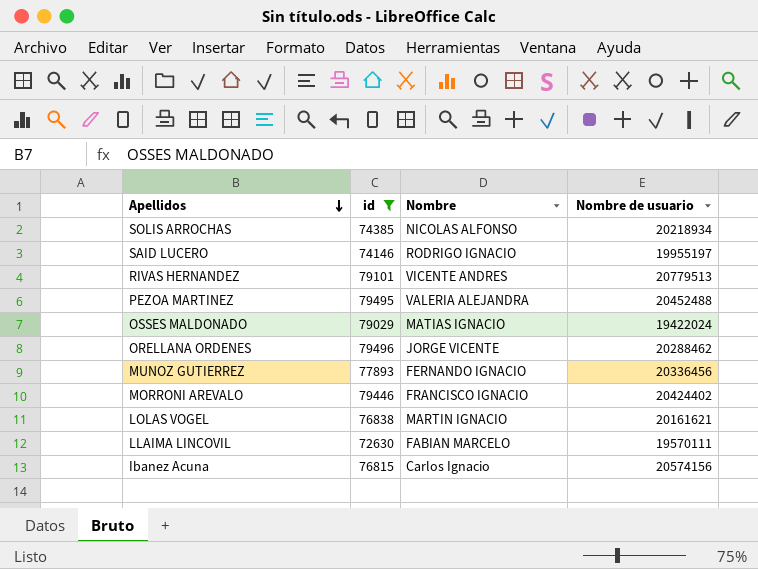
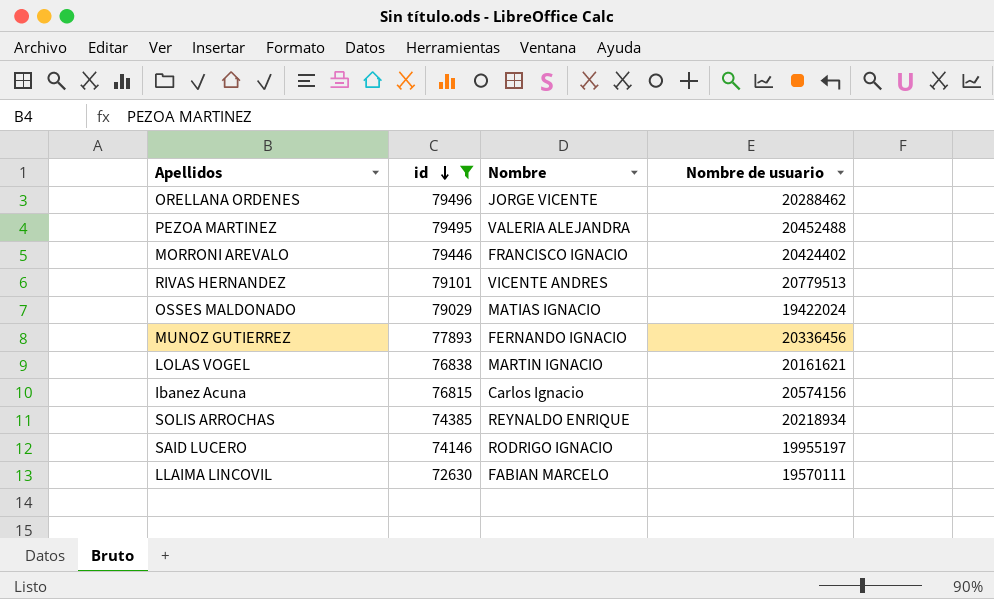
row order: Apellidos descending -> id descending
SOLIS ARROCHAS | Nombre: NICOLAS ALFONSO -> REYNALDO ENRIQUE

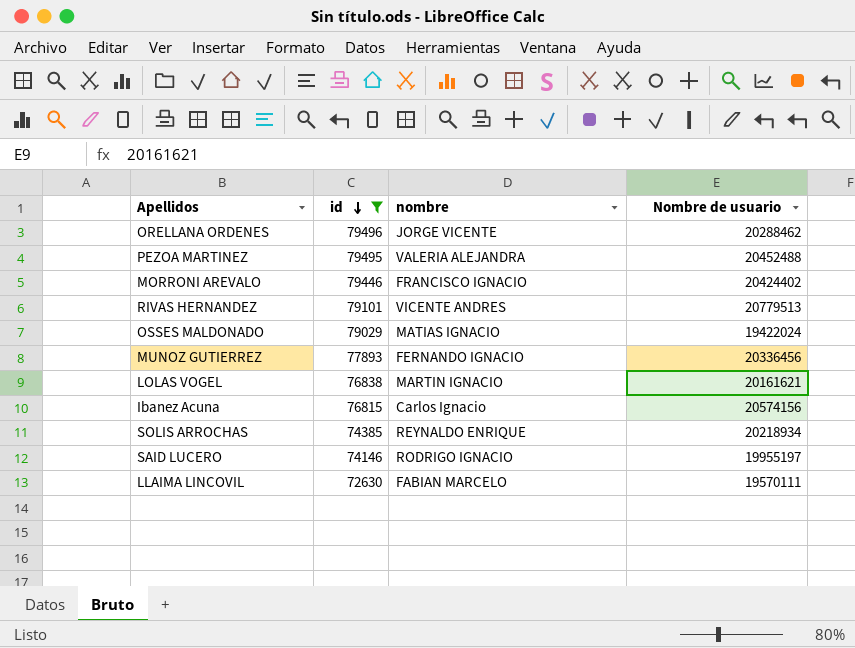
column name: Nombre -> nombre

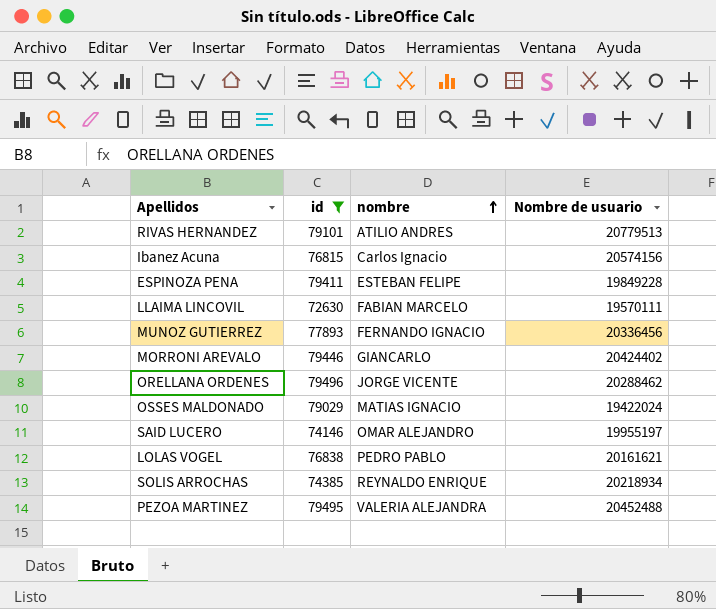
row order: id descending -> nombre ascending
RIVAS HERNANDEZ | nombre: VICENTE ANDRES -> ATILIO ANDRES
row ESPINOZA PENA: none -> 79411 | ESTEBAN FELIPE | 19849228
MORRONI AREVALO | nombre: FRANCISCO IGNACIO -> GIANCARLO
SAID LUCERO | nombre: RODRIGO IGNACIO -> OMAR ALEJANDRO
LOLAS VOGEL | nombre: MARTIN IGNACIO -> PEDRO PABLO

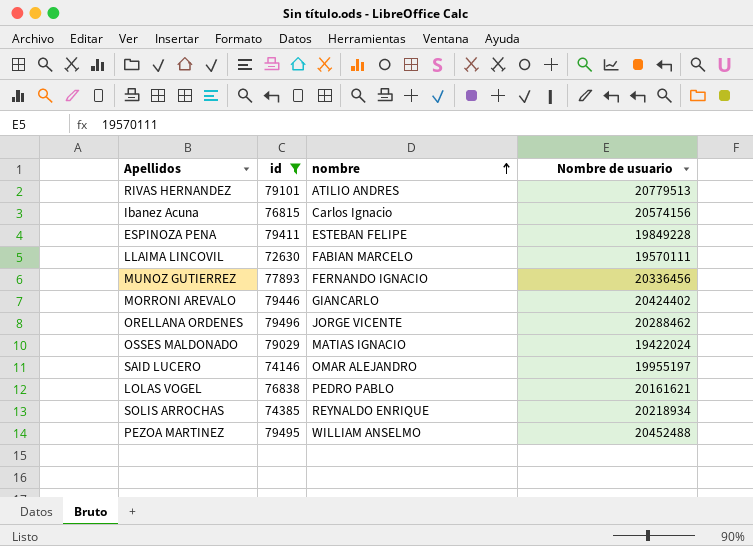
PEZOA MARTINEZ | nombre: VALERIA ALEJANDRA -> WILLIAM ANSELMO

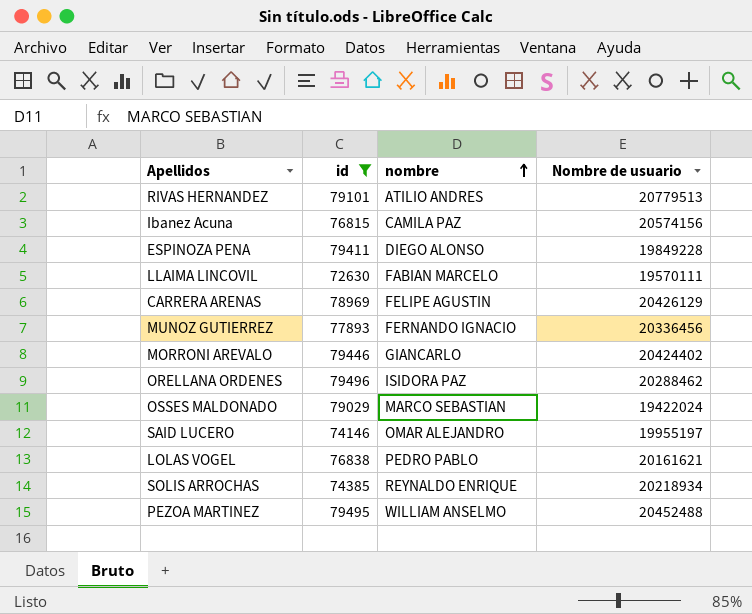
Ibanez Acuna | nombre: Carlos Ignacio -> CAMILA PAZ
ESPINOZA PENA | nombre: ESTEBAN FELIPE -> DIEGO ALONSO
row CARRERA ARENAS: none -> 78969 | FELIPE AGUSTIN | 20426129
ORELLANA ORDENES | nombre: JORGE VICENTE -> ISIDORA PAZ
OSSES MALDONADO | nombre: MATIAS IGNACIO -> MARCO SEBASTIAN

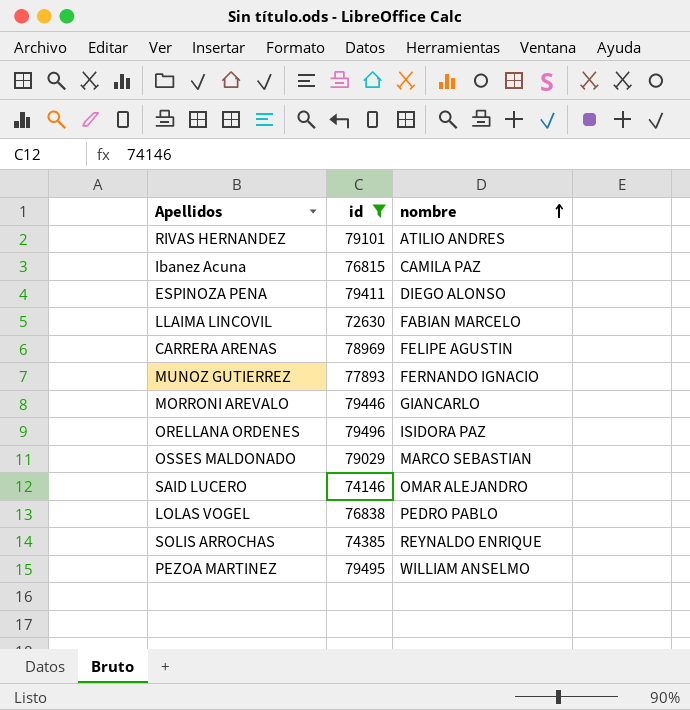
column Nombre de usuario | position: 4 -> none

